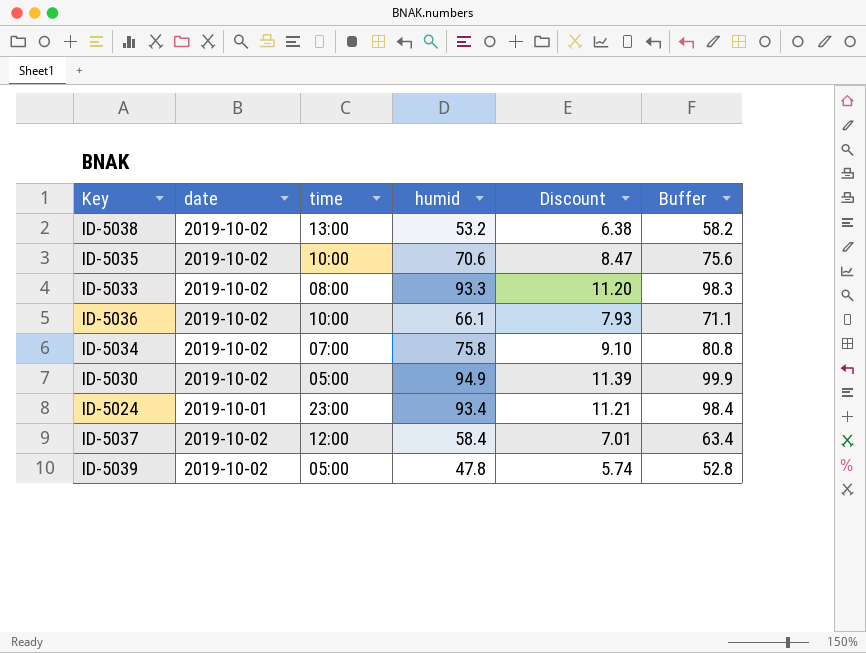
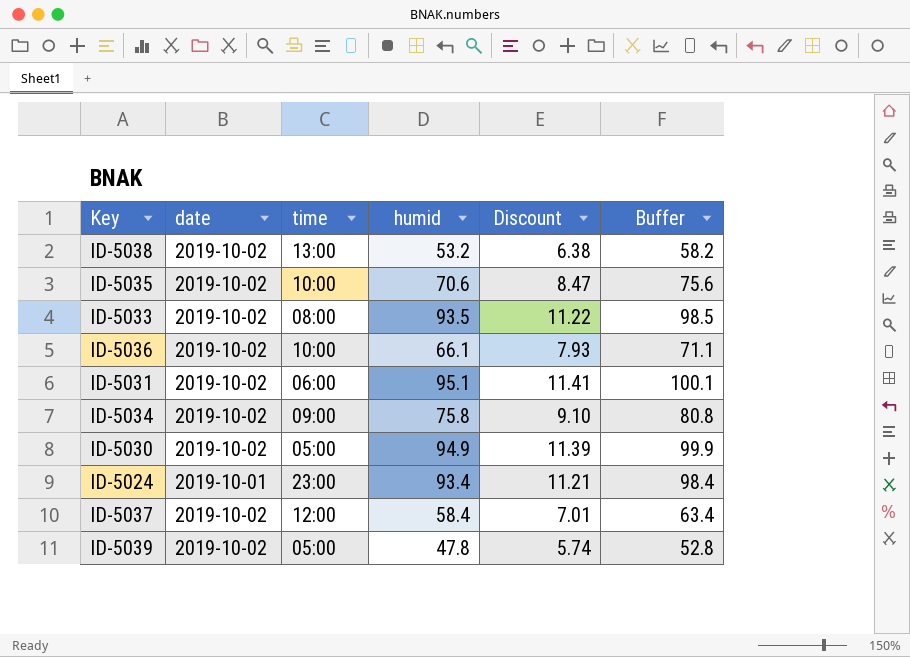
ID-5033 | humid: 93.3 -> 93.5
ID-5033 | Discount: 11.20 -> 11.22
ID-5033 | Buffer: 98.3 -> 98.5
row ID-5031: none -> 2019-10-02 | 06:00 | 95.1 | 11.41 | 100.1
ID-5034 | time: 07:00 -> 09:00

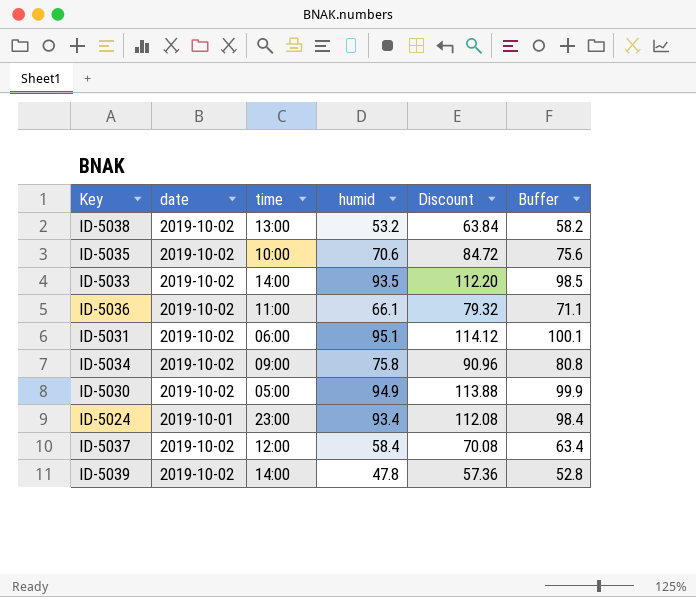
column Discount | formula: [humid] * 0.12 -> [humid] * 1.2
ID-5033 | time: 08:00 -> 14:00
ID-5036 | time: 10:00 -> 11:00
ID-5039 | time: 05:00 -> 14:00

